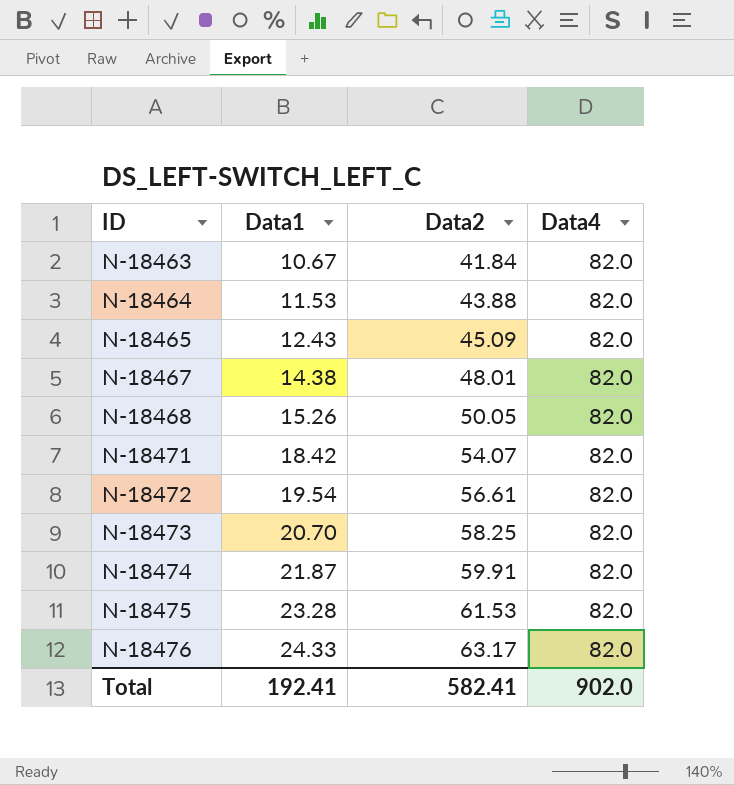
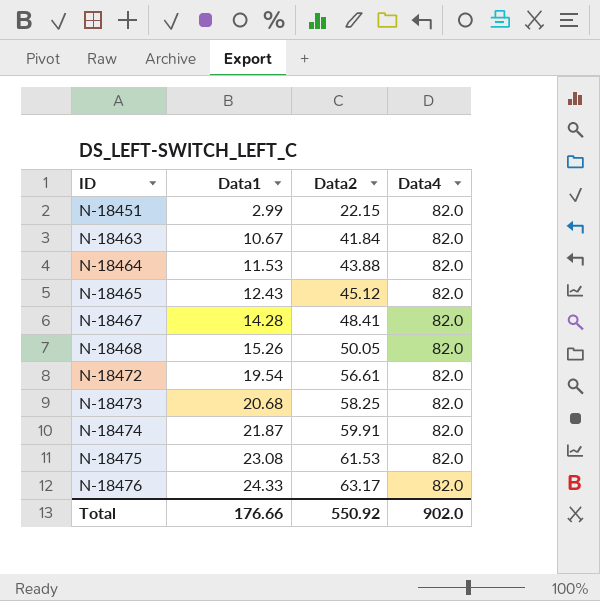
row N-18471: 18.42 | 54.07 | 82.0 -> none
row N-18451: none -> 2.99 | 22.15 | 82.0
N-18465 | Data2: 45.09 -> 45.12
N-18467 | Data1: 14.38 -> 14.28
N-18467 | Data2: 48.01 -> 48.41
N-18473 | Data1: 20.70 -> 20.68
N-18475 | Data1: 23.28 -> 23.08
Total | Data1: 192.41 -> 176.66
Total | Data2: 582.41 -> 550.92

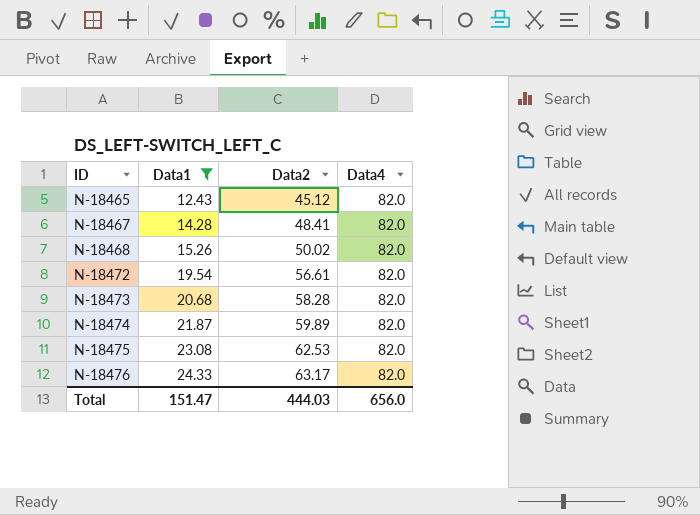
filter: none -> Data1 >= 12.43
N-18468 | Data2: 50.05 -> 50.02
N-18473 | Data2: 58.25 -> 58.28
N-18474 | Data2: 59.91 -> 59.89
N-18475 | Data2: 61.53 -> 62.53
Total | Data1: 176.66 -> 151.47
Total | Data2: 550.92 -> 444.03
Total | Data4: 902.0 -> 656.0

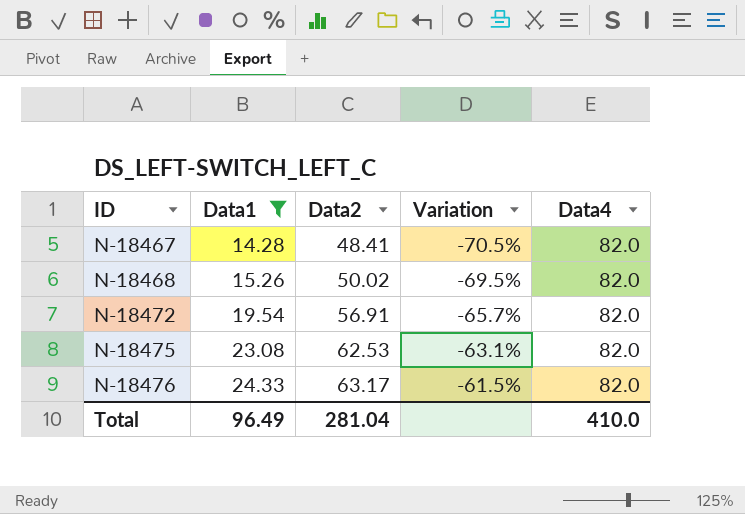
column Variation | formula: none -> ([Data1] - [Data2]) / [Data2]
row N-18465: 12.43 | 45.12 | 82.0 -> none
row N-18473: 20.68 | 58.28 | 82.0 -> none
row N-18474: 21.87 | 59.89 | 82.0 -> none
N-18472 | Data2: 56.61 -> 56.91
Total | Data1: 151.47 -> 96.49
Total | Data2: 444.03 -> 281.04
Total | Data4: 656.0 -> 410.0

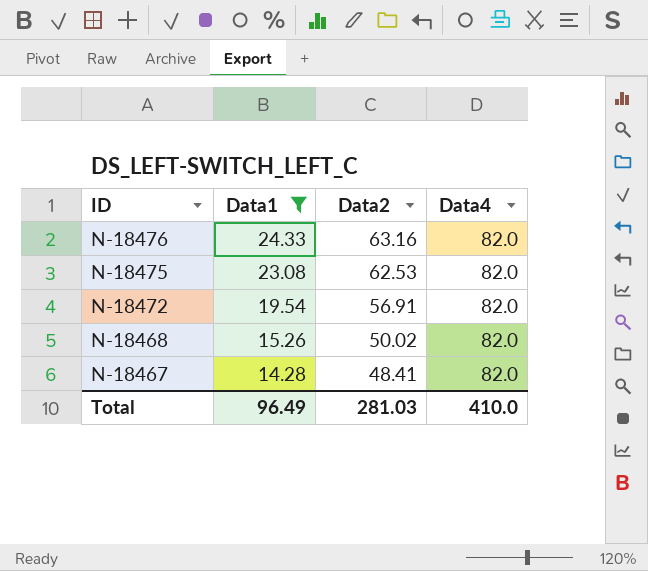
row order: ID ascending -> ID descending
column Variation | formula: ([Data1] - [Data2]) / [Data2] -> none
N-18476 | Data2: 63.17 -> 63.16
Total | Data2: 281.04 -> 281.03

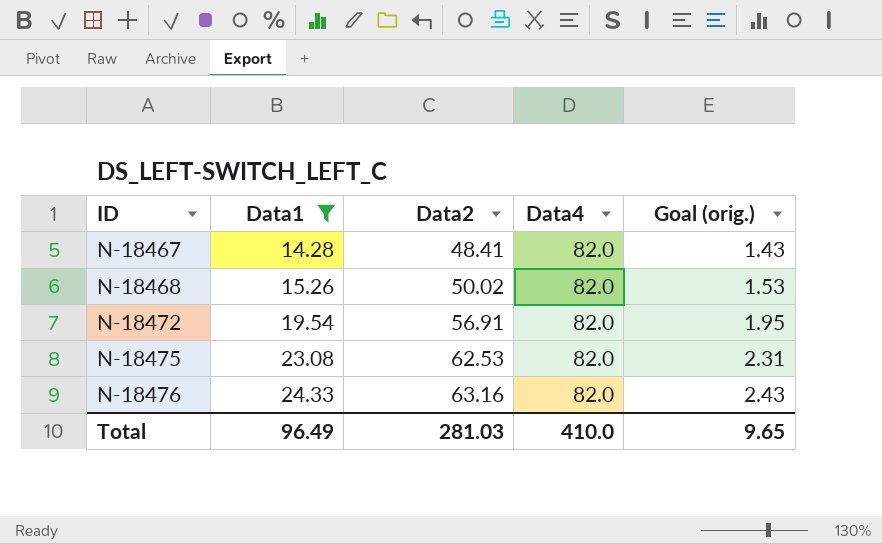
row order: ID descending -> ID ascending
column Goal (orig.) | formula: none -> [Data1] * 0.1

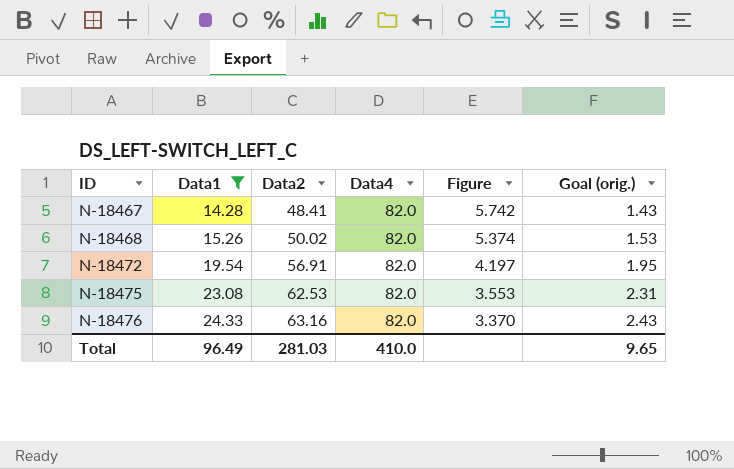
column Figure | formula: none -> [Data4] / [Data1]

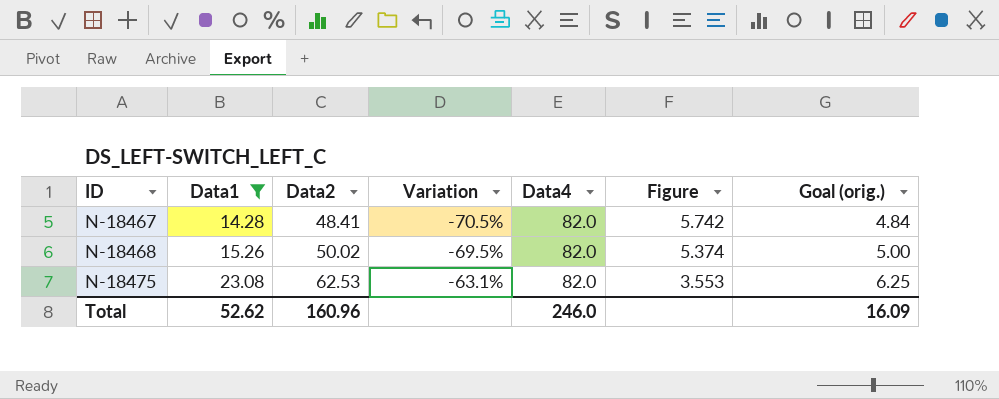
column Variation | formula: none -> ([Data1] - [Data2]) / [Data2]
column Goal (orig.) | formula: [Data1] * 0.1 -> [Data2] * 0.1
row N-18472: 19.54 | 56.91 | 82.0 | 4.197 | 1.95 -> none
row N-18476: 24.33 | 63.16 | 82.0 | 3.370 | 2.43 -> none
Total | Data1: 96.49 -> 52.62
Total | Data2: 281.03 -> 160.96
Total | Data4: 410.0 -> 246.0
Total | Goal (orig.): 9.65 -> 16.09

